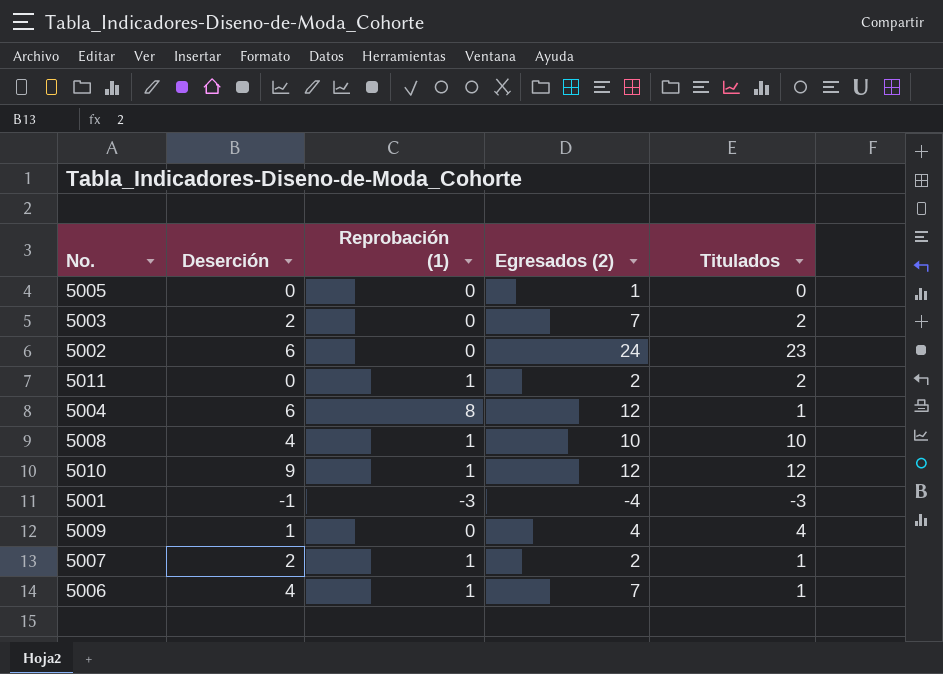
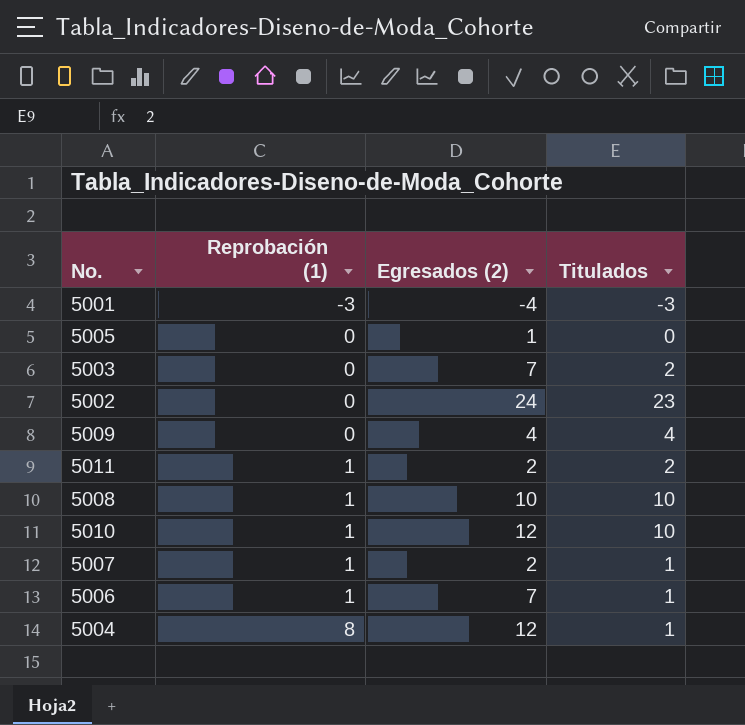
row order: none -> Reprobación (1) ascending
column Deserción | position: 2 -> none
5010 | Titulados: 12 -> 10

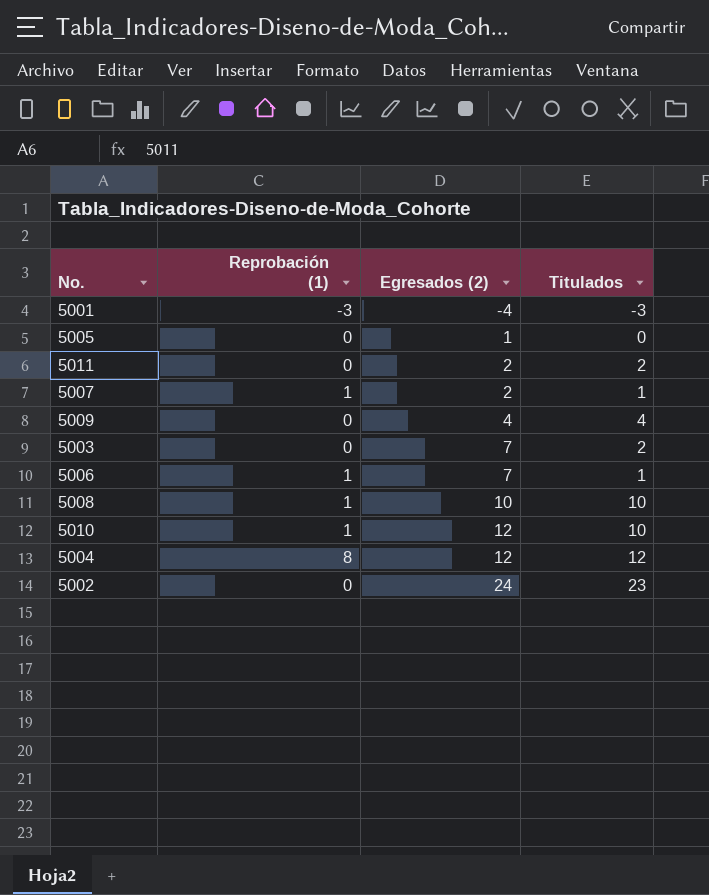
row order: Reprobación (1) ascending -> Egresados (2) ascending
5011 | Reprobación (1): 1 -> 0
5004 | Titulados: 1 -> 12

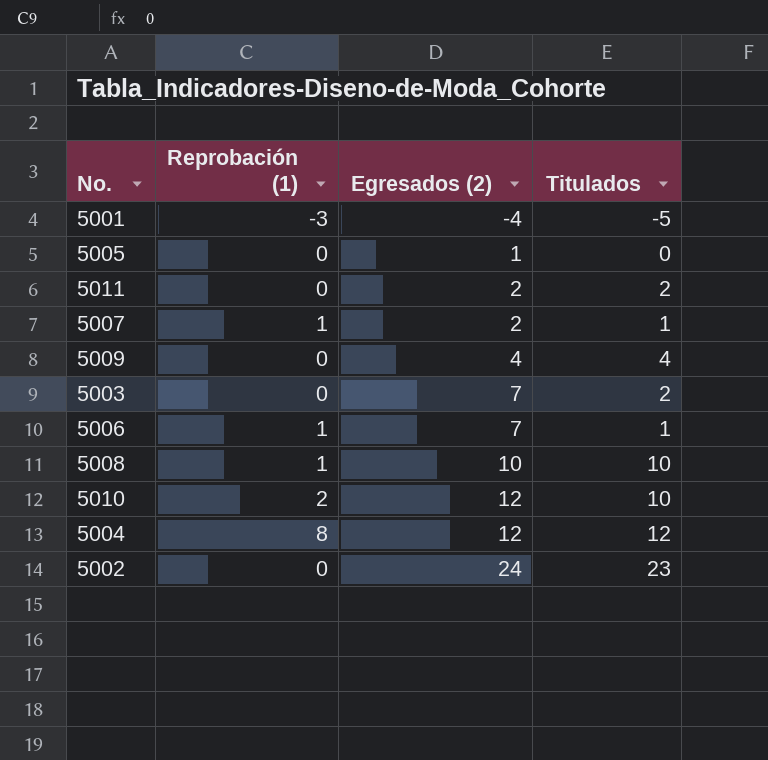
5001 | Titulados: -3 -> -5
5010 | Reprobación (1): 1 -> 2

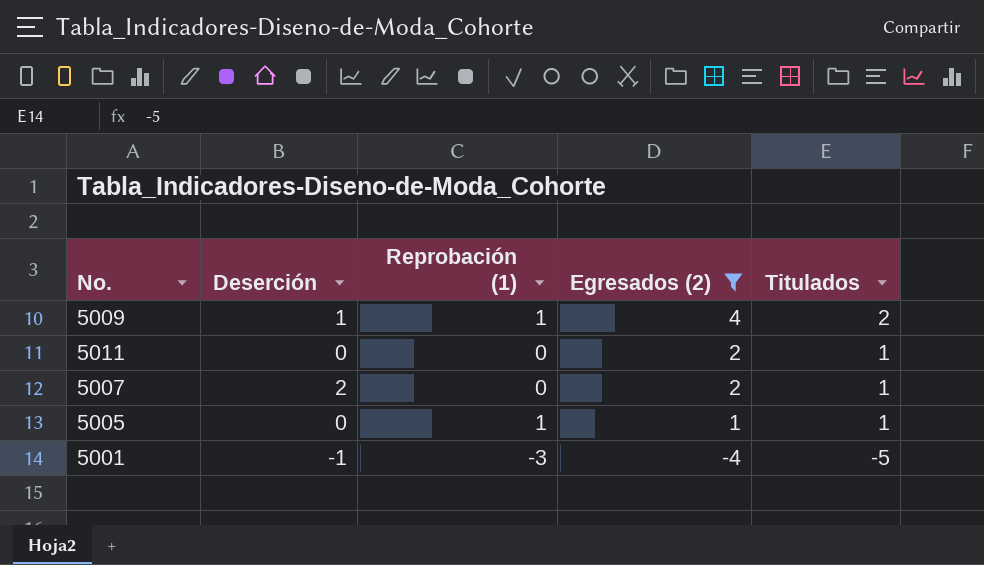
filter: none -> Egresados (2) <= 4
row order: Egresados (2) ascending -> Egresados (2) descending
column Deserción | position: none -> 2
5009 | Reprobación (1): 0 -> 1
5009 | Titulados: 4 -> 2
5011 | Titulados: 2 -> 1
5007 | Reprobación (1): 1 -> 0
5005 | Reprobación (1): 0 -> 1
5005 | Titulados: 0 -> 1

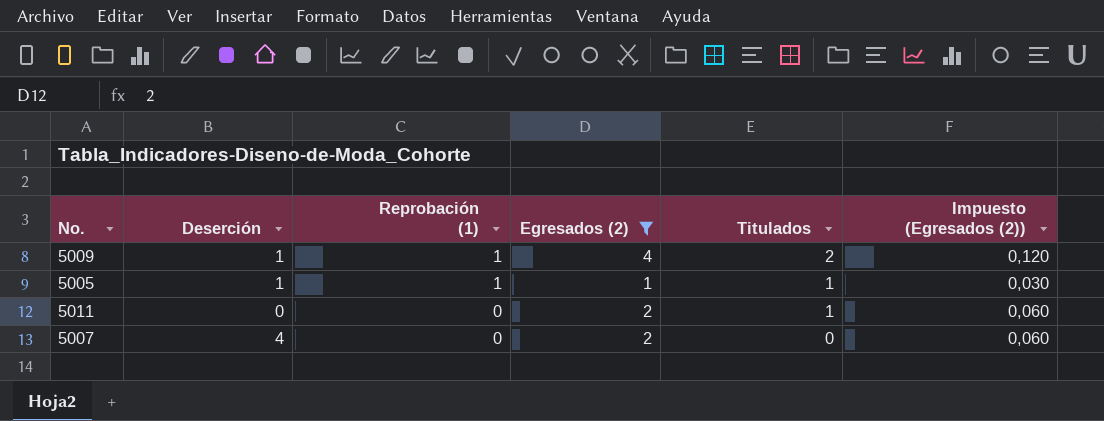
row order: Egresados (2) descending -> Reprobación (1) descending
column Impuesto (Egresados (2)) | formula: none -> [Egresados (2)] * 0,03
row 5001: -1 | -3 | -4 | -5 -> none
5005 | Deserción: 0 -> 1
5007 | Deserción: 2 -> 4
5007 | Titulados: 1 -> 0

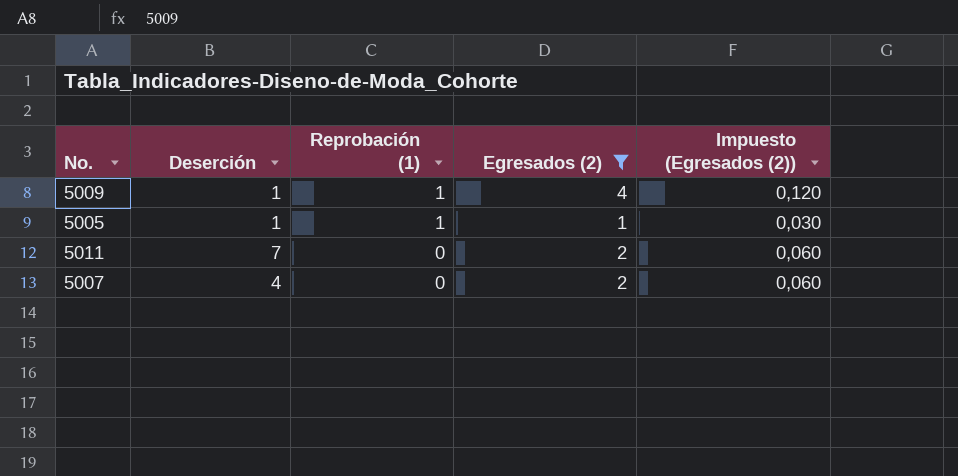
column Titulados | position: 5 -> none
5011 | Deserción: 0 -> 7

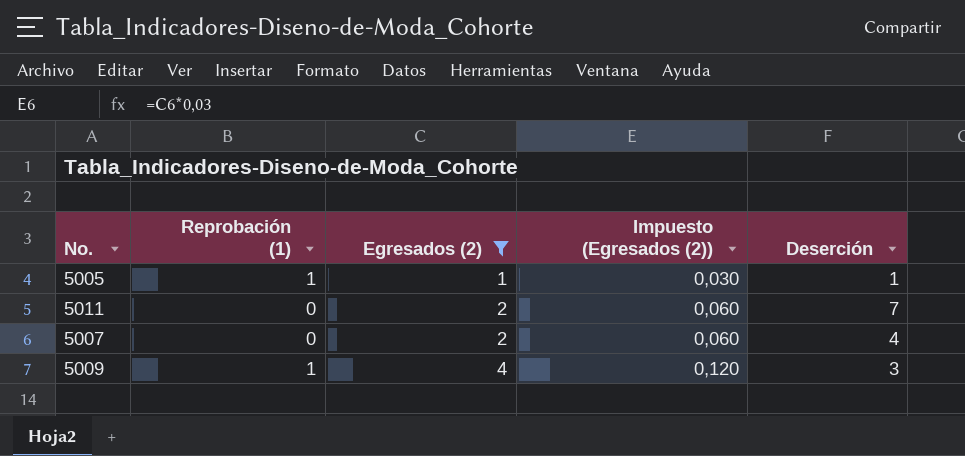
row order: Reprobación (1) descending -> Egresados (2) ascending
column Deserción | position: 2 -> 5
5009 | Deserción: 1 -> 3

